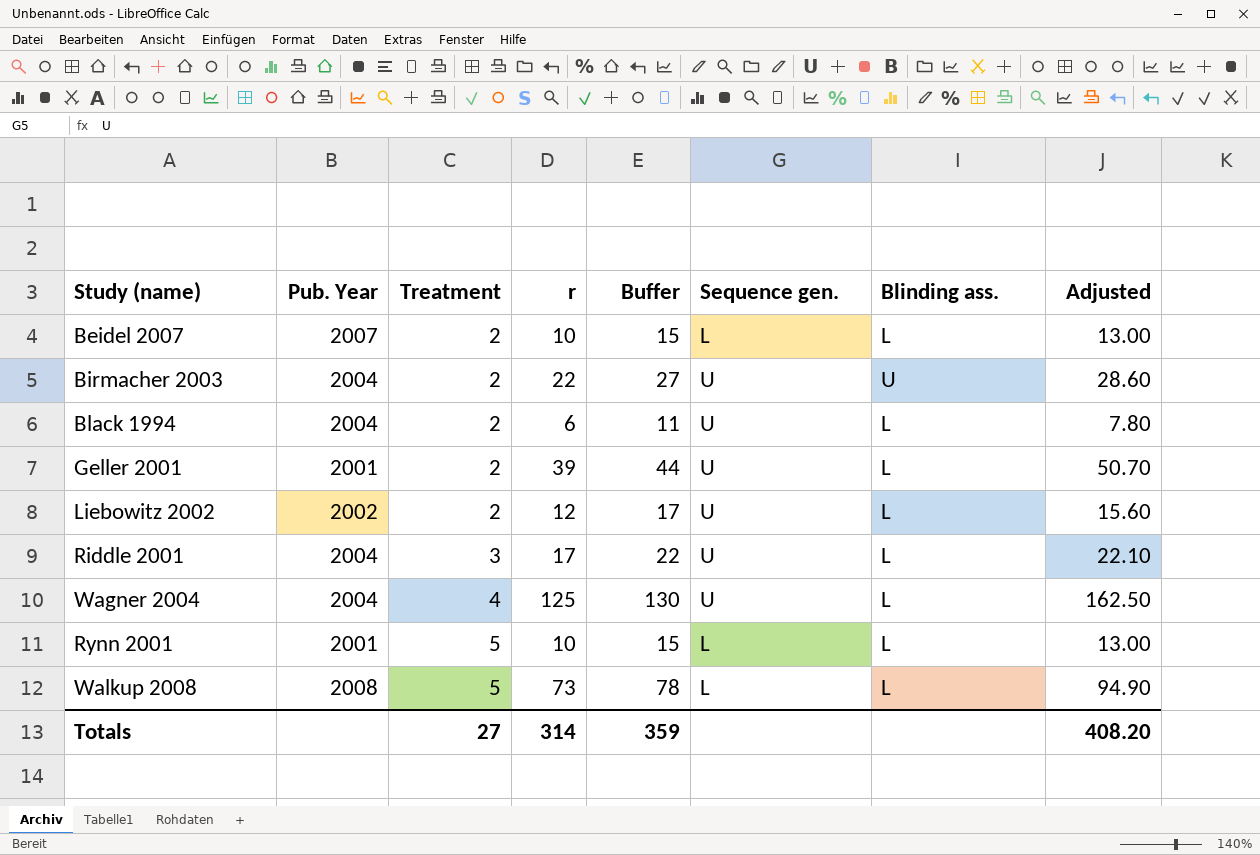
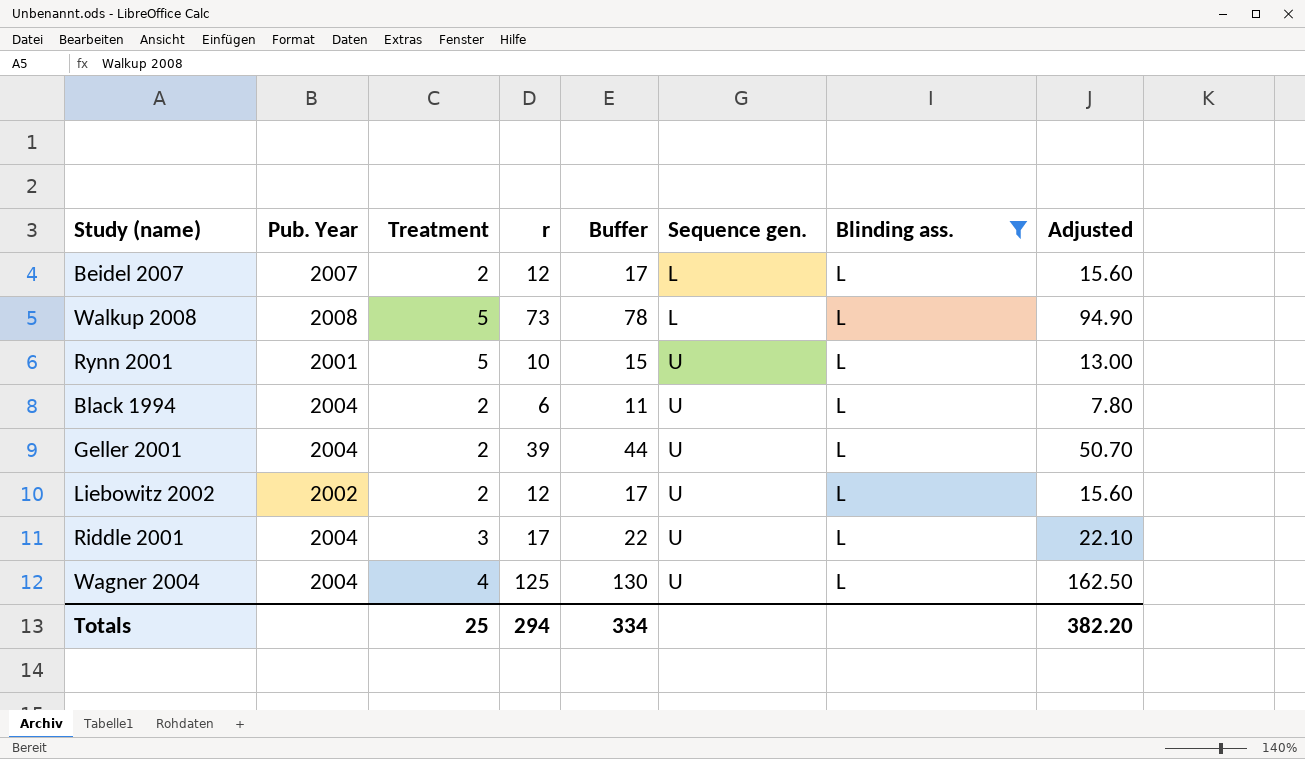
filter: none -> Blinding ass. = L
row order: Treatment ascending -> Sequence gen. ascending
Beidel 2007 | r: 10 -> 12
Beidel 2007 | Buffer: 15 -> 17
Beidel 2007 | Adjusted: 13.00 -> 15.60
Rynn 2001 | Sequence gen.: L -> U
Geller 2001 | Pub. Year: 2001 -> 2004
Totals | Treatment: 27 -> 25
Totals | r: 314 -> 294
Totals | Buffer: 359 -> 334
Totals | Adjusted: 408.20 -> 382.20

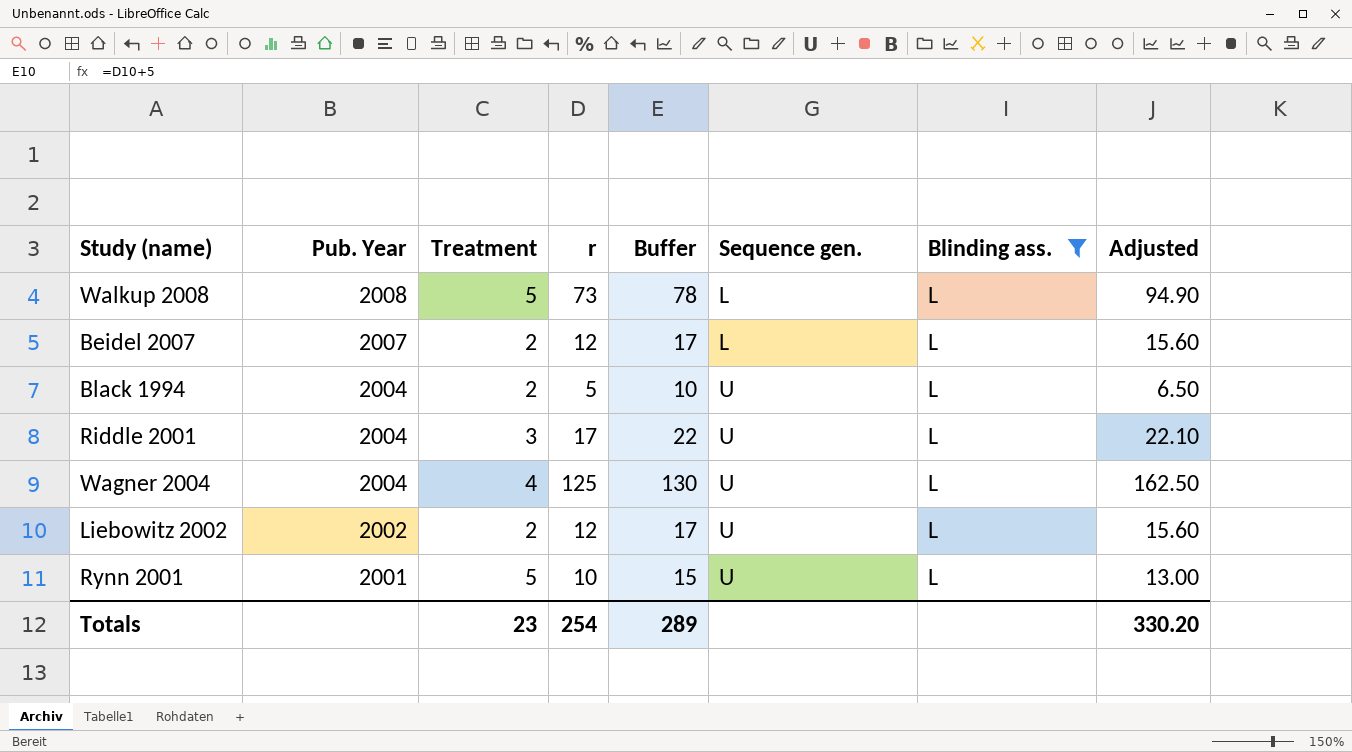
row order: Sequence gen. ascending -> Pub. Year descending
row Geller 2001: 2004 | 2 | 39 | 44 | U | L | 50.70 -> none
Black 1994 | r: 6 -> 5
Black 1994 | Buffer: 11 -> 10
Black 1994 | Adjusted: 7.80 -> 6.50
Totals | Treatment: 25 -> 23
Totals | r: 294 -> 254
Totals | Buffer: 334 -> 289
Totals | Adjusted: 382.20 -> 330.20

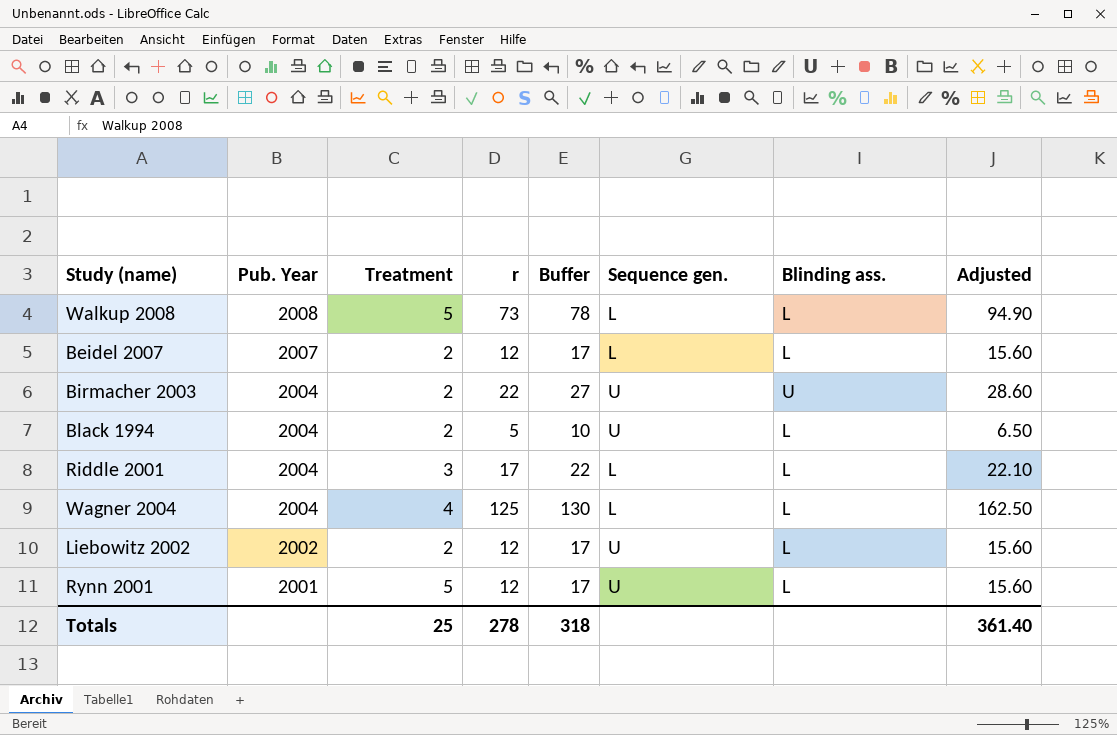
filter: Blinding ass. = L -> none
Riddle 2001 | Sequence gen.: U -> L
Wagner 2004 | Sequence gen.: U -> L
Rynn 2001 | r: 10 -> 12
Rynn 2001 | Buffer: 15 -> 17
Rynn 2001 | Adjusted: 13.00 -> 15.60
Totals | Treatment: 23 -> 25
Totals | r: 254 -> 278
Totals | Buffer: 289 -> 318
Totals | Adjusted: 330.20 -> 361.40

